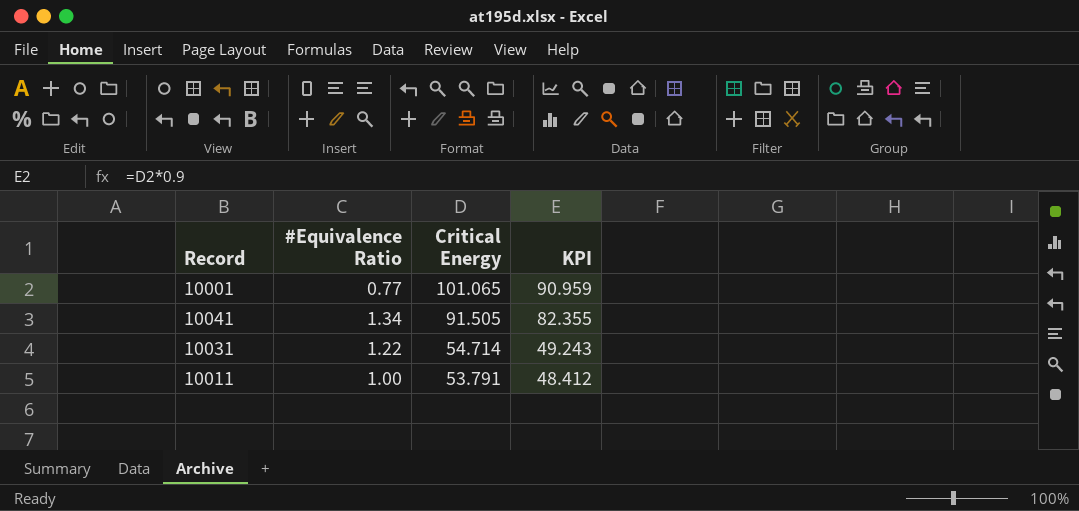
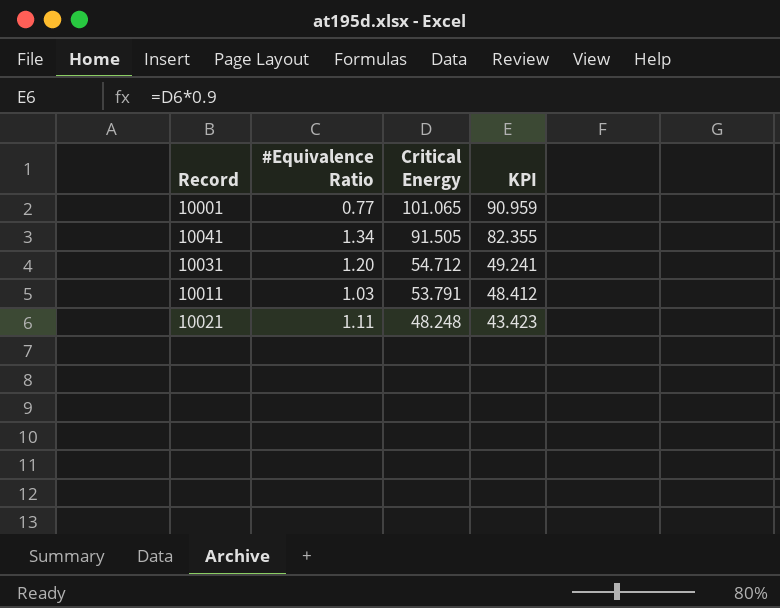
10031 | #Equivalence Ratio: 1.22 -> 1.20
10031 | Critical Energy: 54.714 -> 54.712
10031 | KPI: 49.243 -> 49.241
10011 | #Equivalence Ratio: 1.00 -> 1.03
row 10021: none -> 1.11 | 48.248 | 43.423

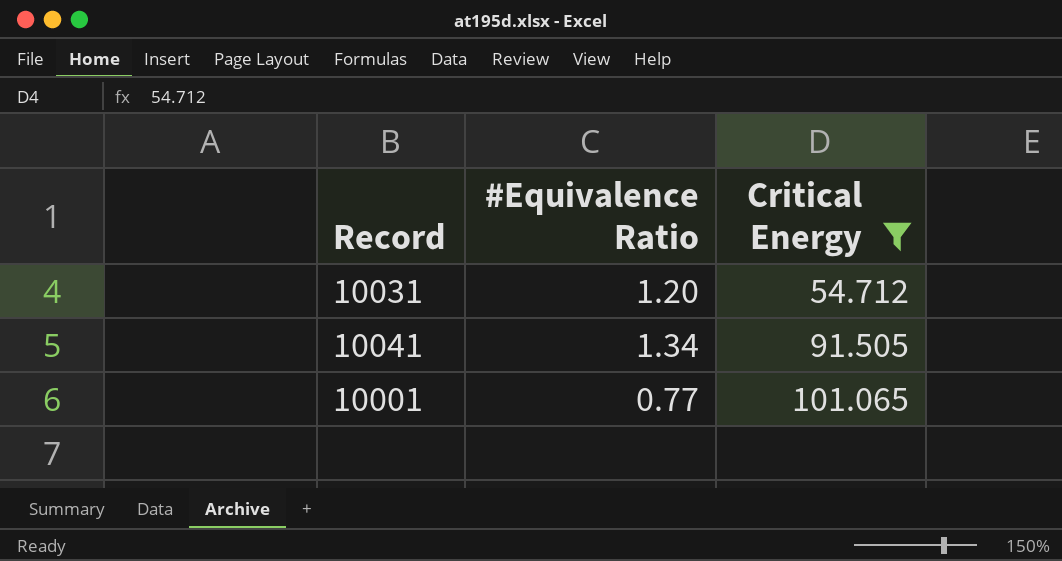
filter: none -> Critical Energy >= 54.712
row order: Critical Energy descending -> Critical Energy ascending
column KPI | formula: [Critical Energy] * 0.9 -> none

